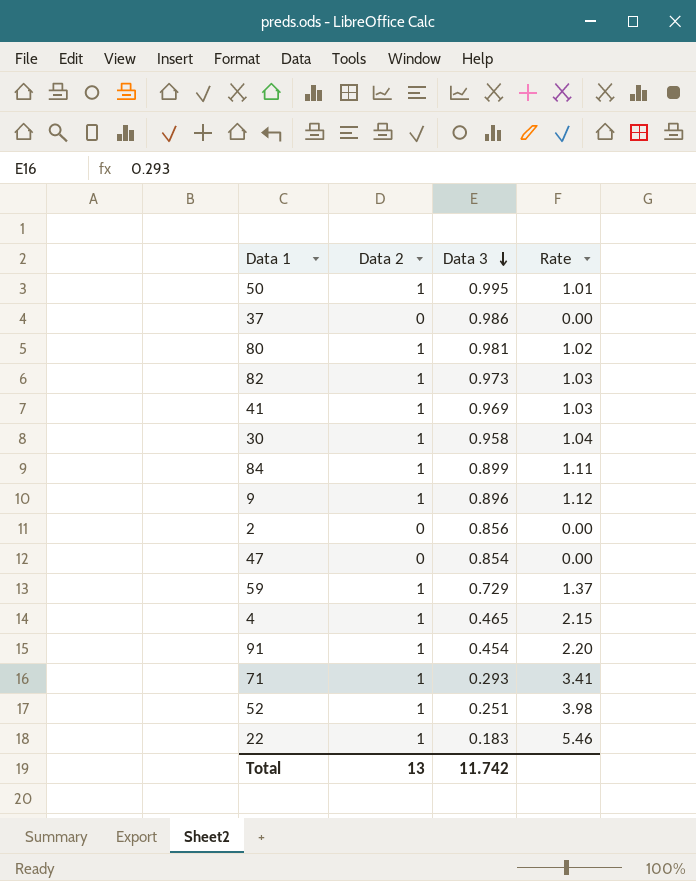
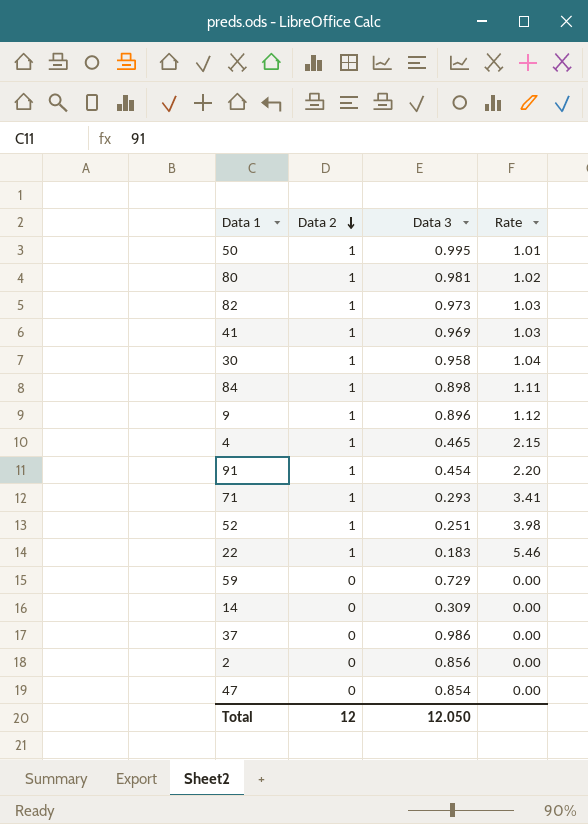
row order: Data 3 descending -> Data 2 descending
84 | Data 3: 0.899 -> 0.898
59 | Data 2: 1 -> 0
59 | Rate: 1.37 -> 0.00
row 14: none -> 0 | 0.309 | 0.00
Total | Data 2: 13 -> 12
Total | Data 3: 11.742 -> 12.050

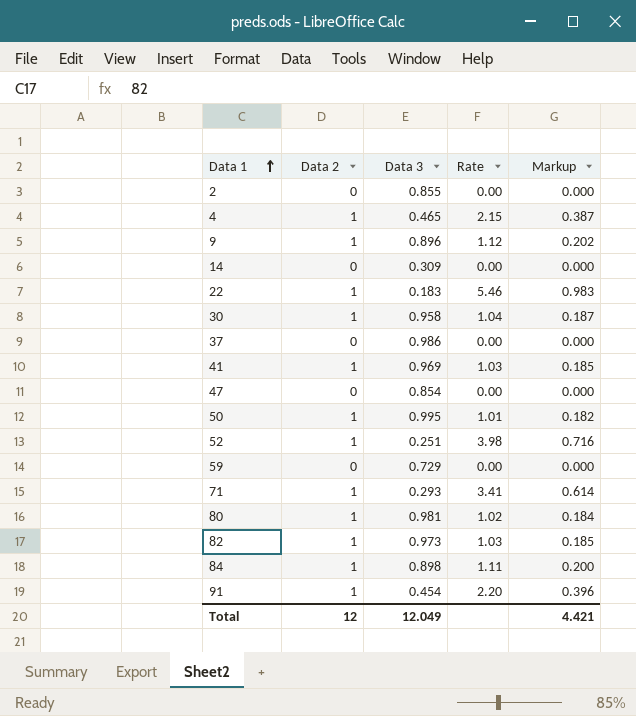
row order: Data 2 descending -> Data 1 ascending
column Markup | formula: none -> [Rate] * 0.18
2 | Data 3: 0.856 -> 0.855
Total | Data 3: 12.050 -> 12.049

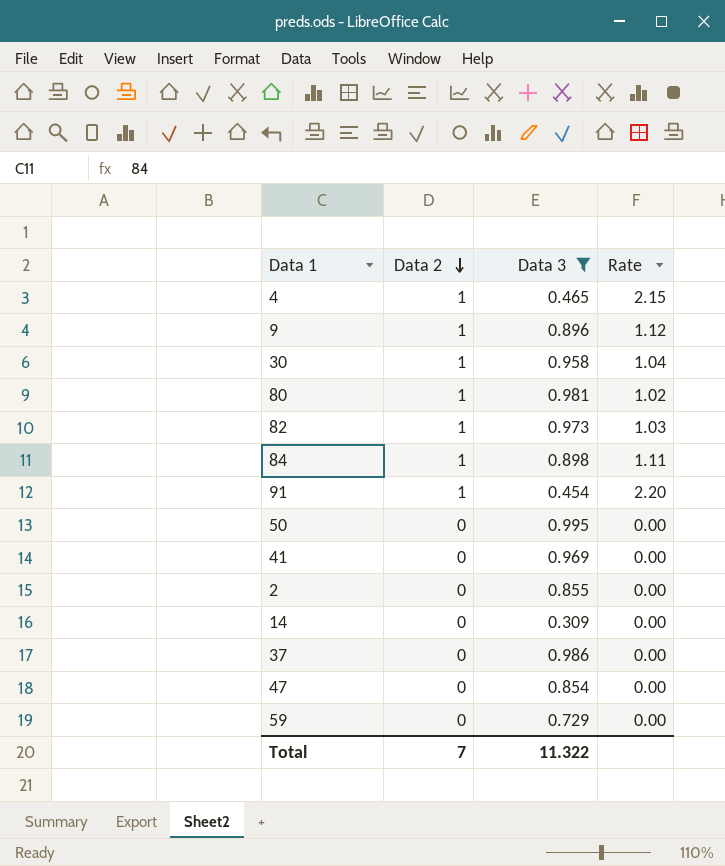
filter: none -> Data 3 >= 0.309
row order: Data 1 ascending -> Data 2 descending
column Markup | formula: [Rate] * 0.18 -> none
50 | Data 2: 1 -> 0
50 | Rate: 1.01 -> 0.00
41 | Data 2: 1 -> 0
41 | Rate: 1.03 -> 0.00
Total | Data 2: 12 -> 7
Total | Data 3: 12.049 -> 11.322

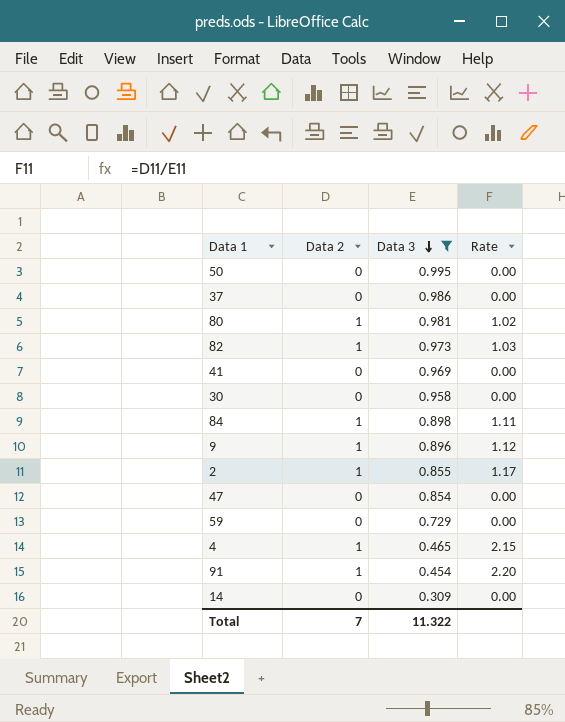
row order: Data 2 descending -> Data 3 descending
30 | Data 2: 1 -> 0
30 | Rate: 1.04 -> 0.00
2 | Data 2: 0 -> 1
2 | Rate: 0.00 -> 1.17

